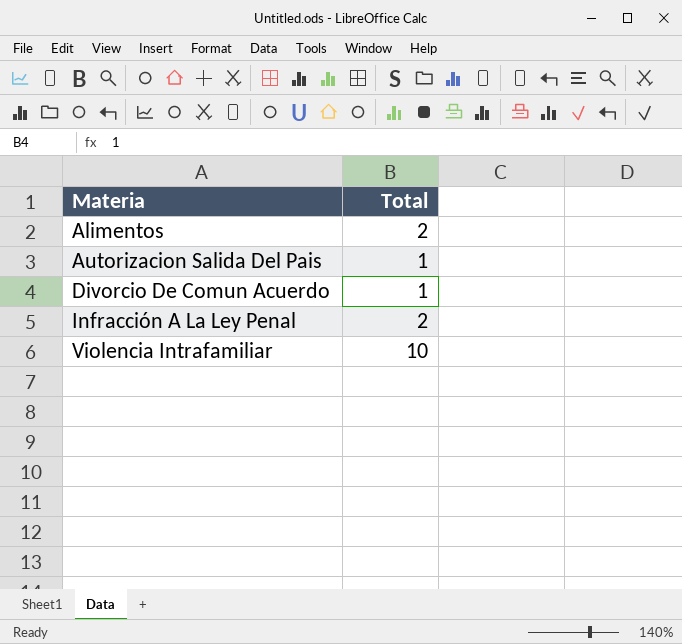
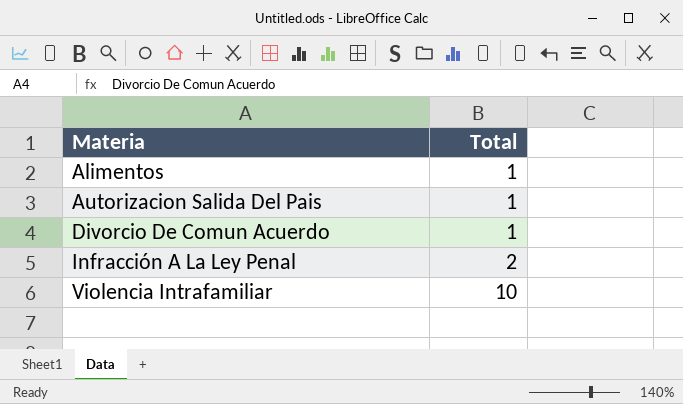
Alimentos | Total: 2 -> 1

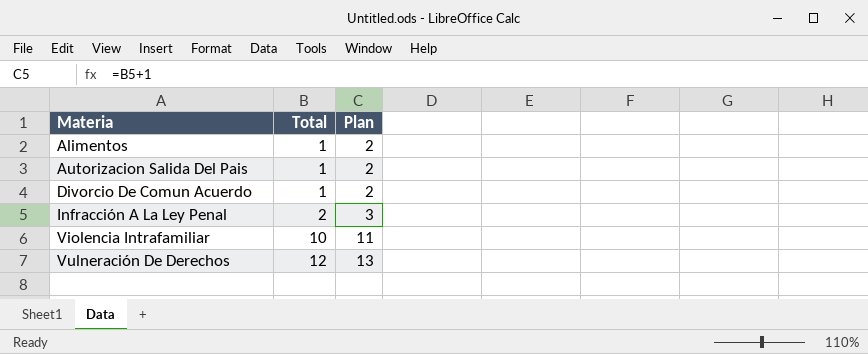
column Plan | formula: none -> [Total] + 1
row Vulneración De Derechos: none -> 12 | 13

